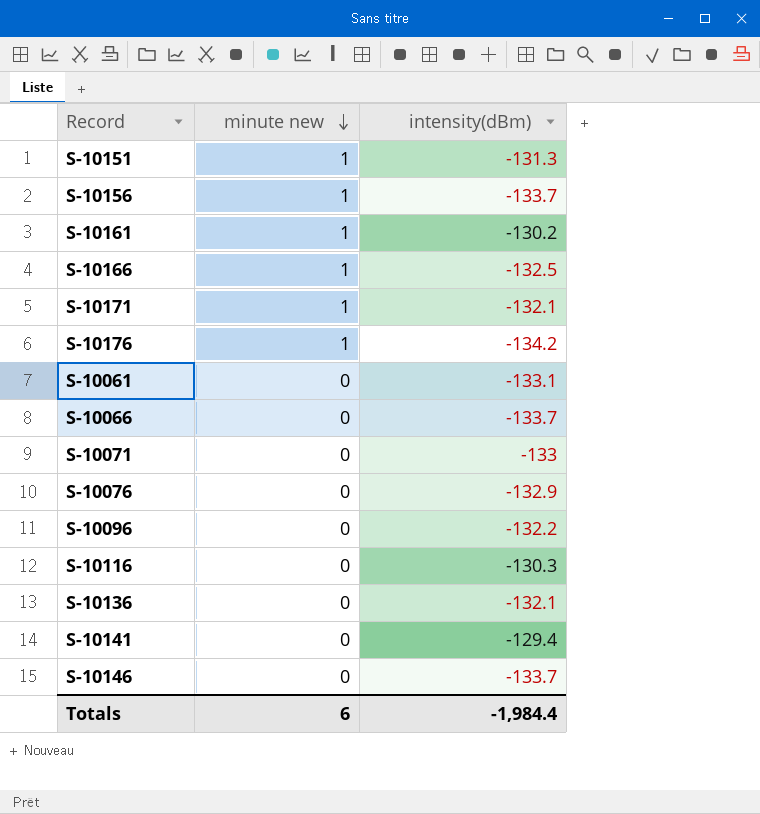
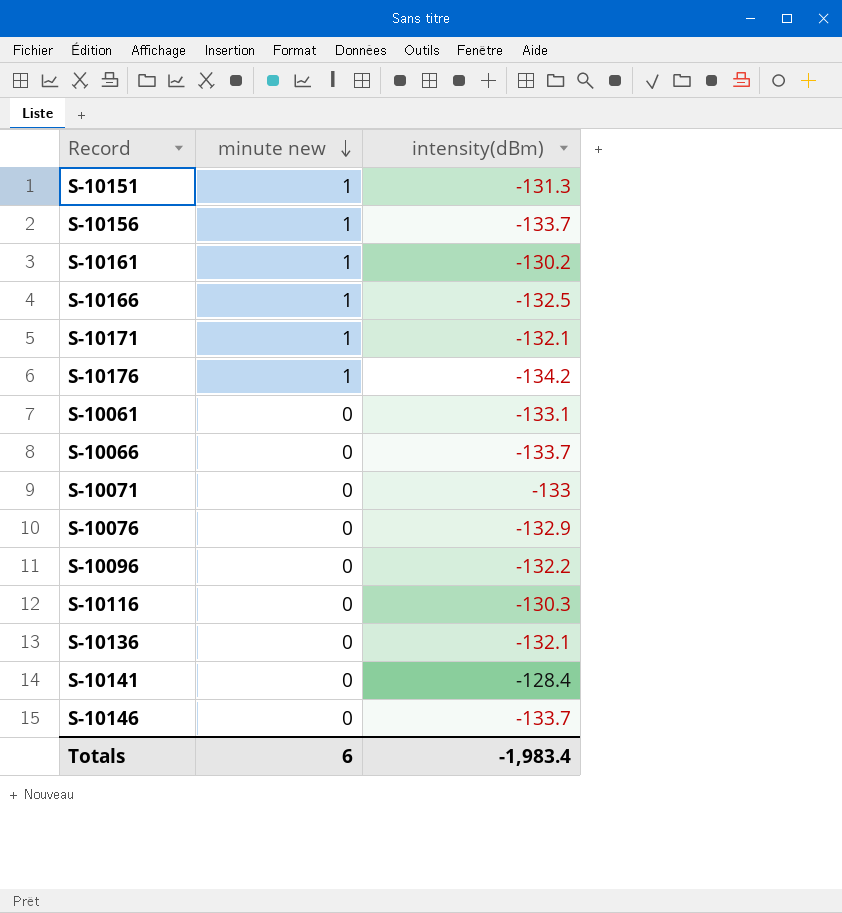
S-10141 | intensity(dBm): -129.4 -> -128.4
Totals | intensity(dBm): -1,984.4 -> -1,983.4

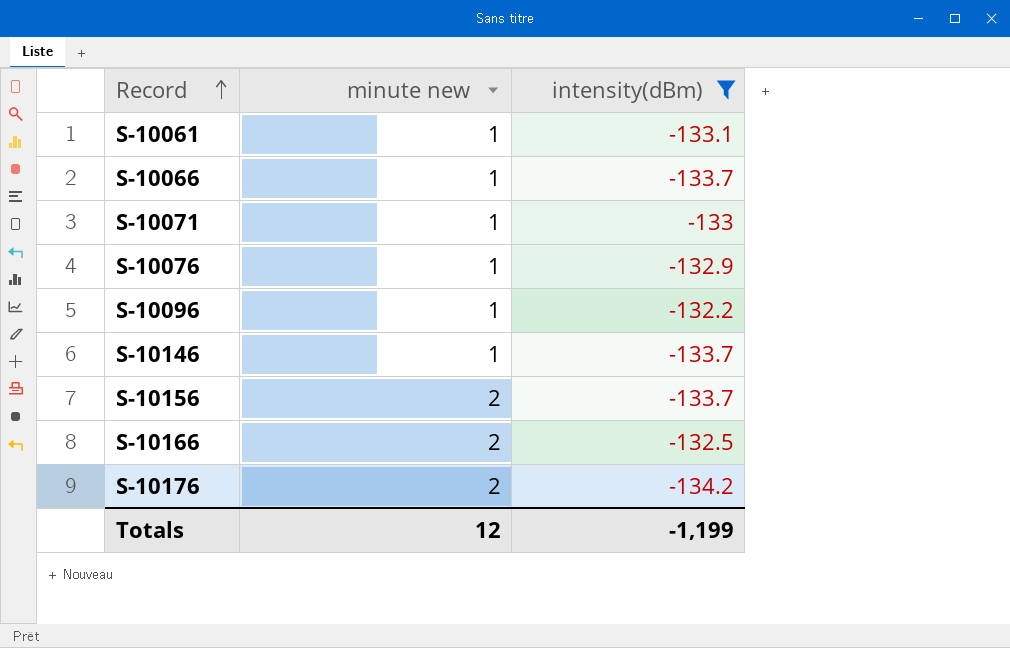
filter: none -> intensity(dBm) <= -132.2
row order: minute new descending -> Record ascending
S-10061 | minute new: 0 -> 1
S-10066 | minute new: 0 -> 1
S-10071 | minute new: 0 -> 1
S-10076 | minute new: 0 -> 1
S-10096 | minute new: 0 -> 1
S-10146 | minute new: 0 -> 1
S-10156 | minute new: 1 -> 2
S-10166 | minute new: 1 -> 2
S-10176 | minute new: 1 -> 2
Totals | minute new: 6 -> 12
Totals | intensity(dBm): -1,983.4 -> -1,199

